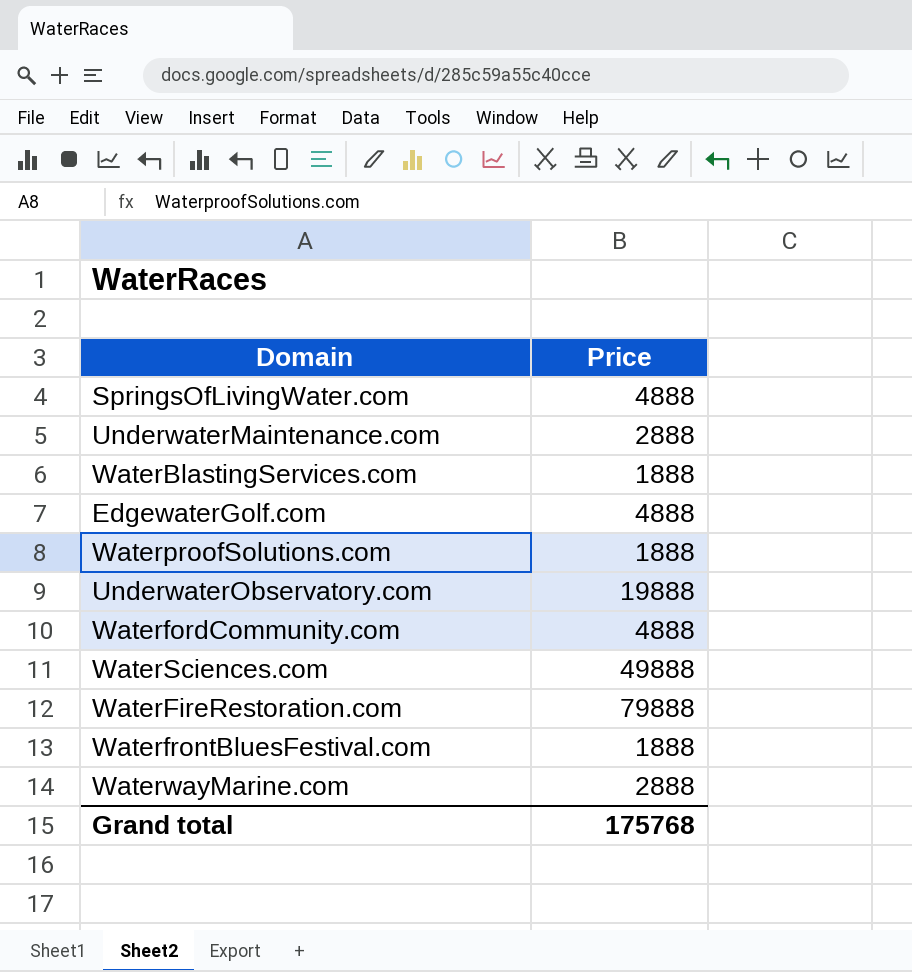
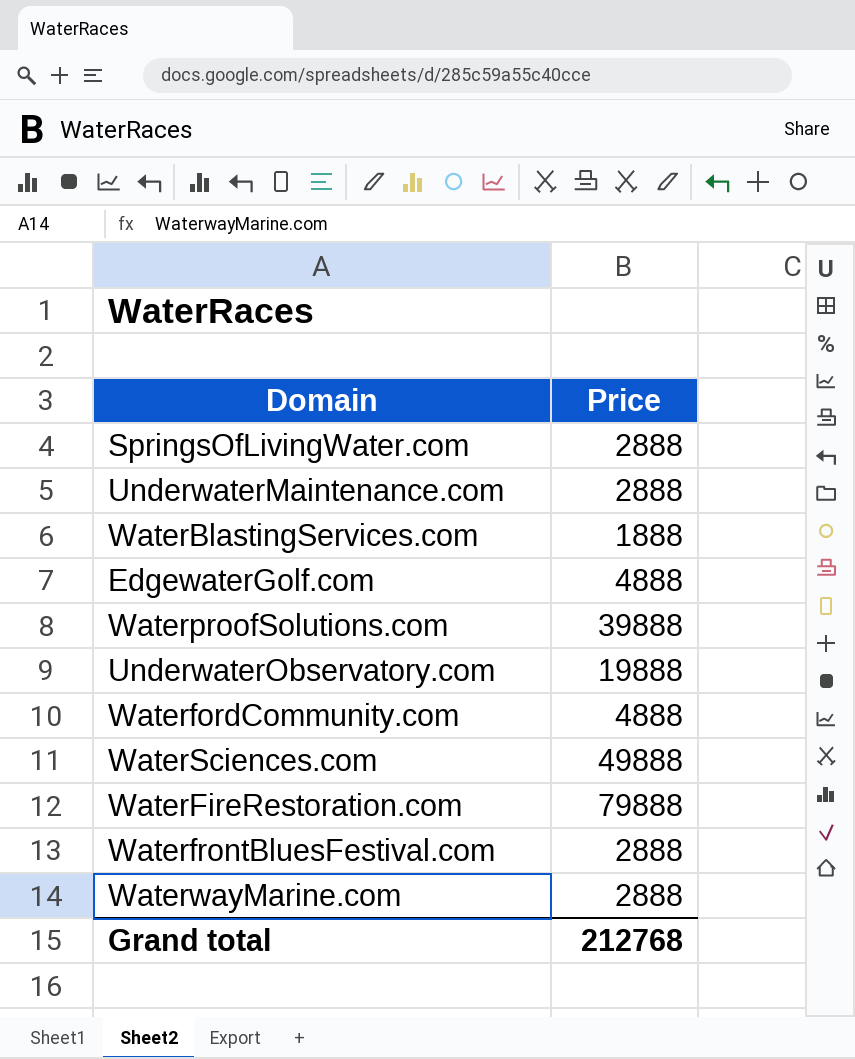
SpringsOfLivingWater.com | Price: 4888 -> 2888
WaterproofSolutions.com | Price: 1888 -> 39888
WaterfrontBluesFestival.com | Price: 1888 -> 2888
Grand total | Price: 175768 -> 212768

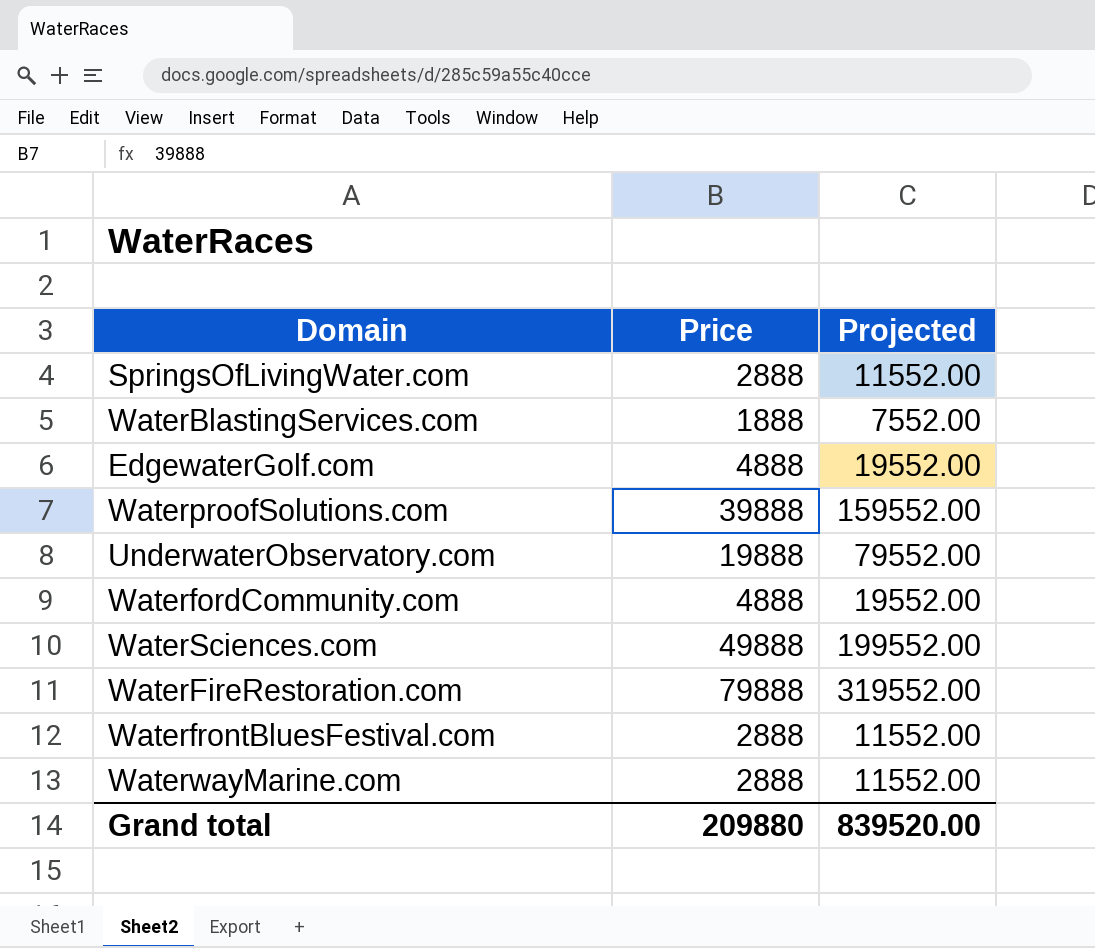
column Projected | formula: none -> [Price] * 4
row UnderwaterMaintenance.com: 2888 -> none
Grand total | Price: 212768 -> 209880

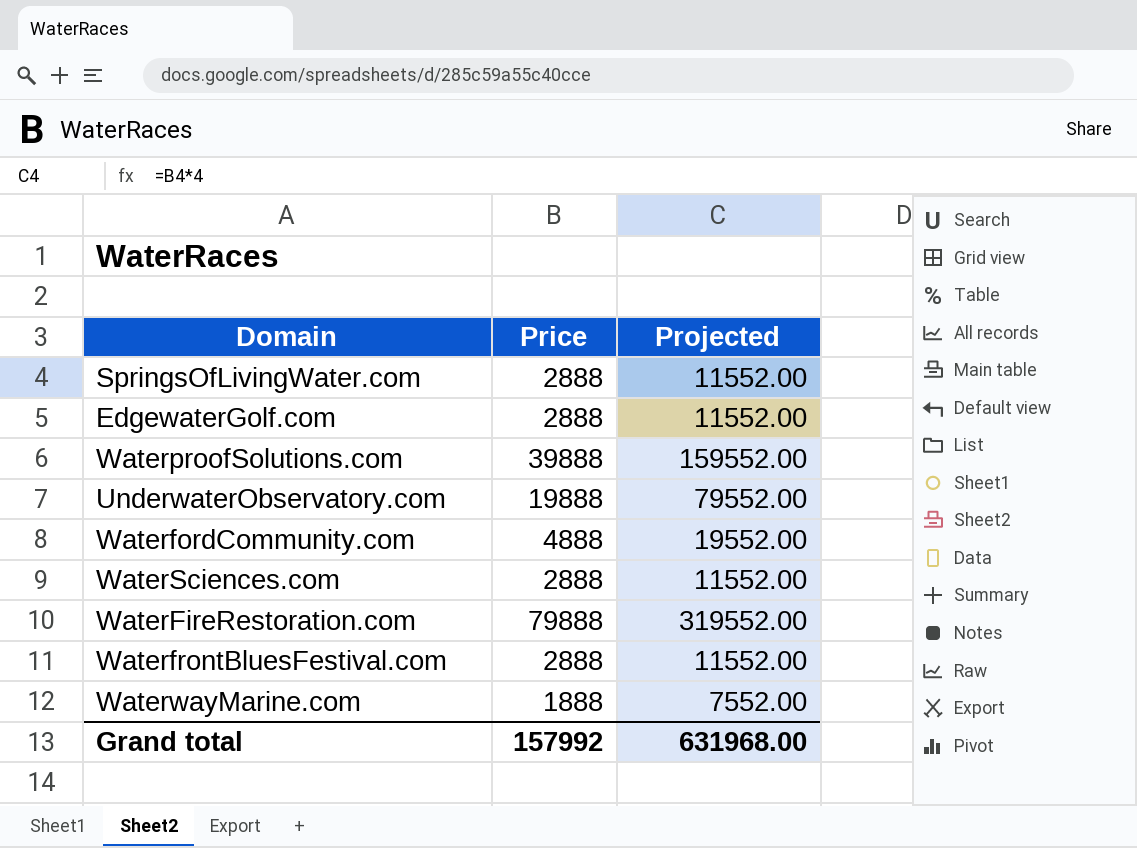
row WaterBlastingServices.com: 1888 | 7552.00 -> none
EdgewaterGolf.com | Price: 4888 -> 2888
EdgewaterGolf.com | Projected: 19552.00 -> 11552.00
WaterSciences.com | Price: 49888 -> 2888
WaterSciences.com | Projected: 199552.00 -> 11552.00
WaterwayMarine.com | Price: 2888 -> 1888
WaterwayMarine.com | Projected: 11552.00 -> 7552.00
Grand total | Price: 209880 -> 157992
Grand total | Projected: 839520.00 -> 631968.00

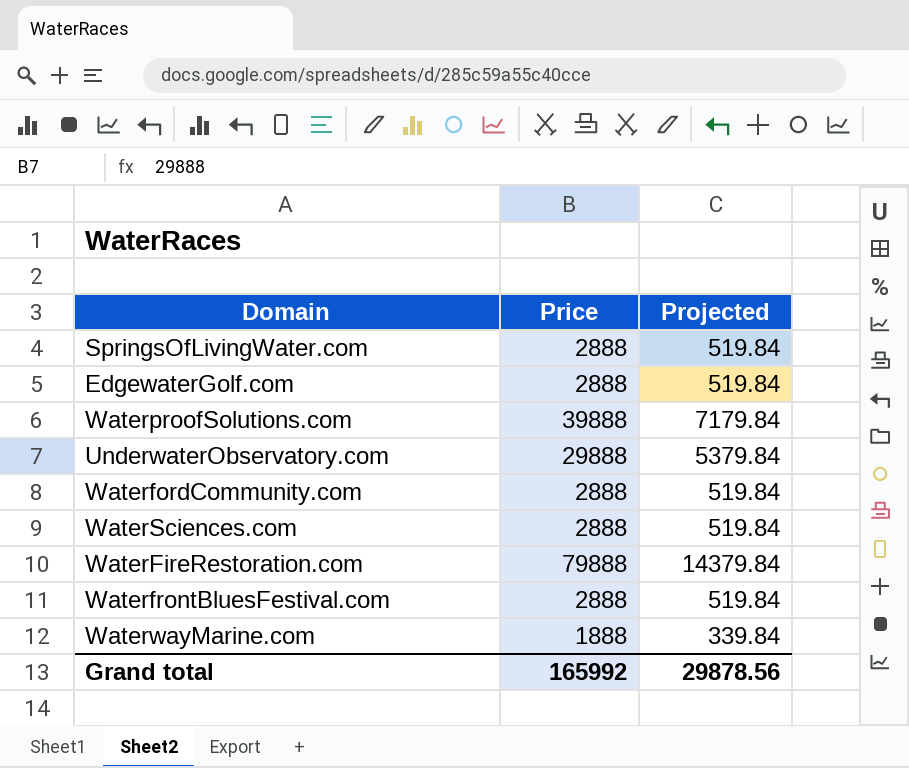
column Projected | formula: [Price] * 4 -> [Price] * 0.18
UnderwaterObservatory.com | Price: 19888 -> 29888
WaterfordCommunity.com | Price: 4888 -> 2888
Grand total | Price: 157992 -> 165992
Grand total | Projected: 631968.00 -> 29878.56

